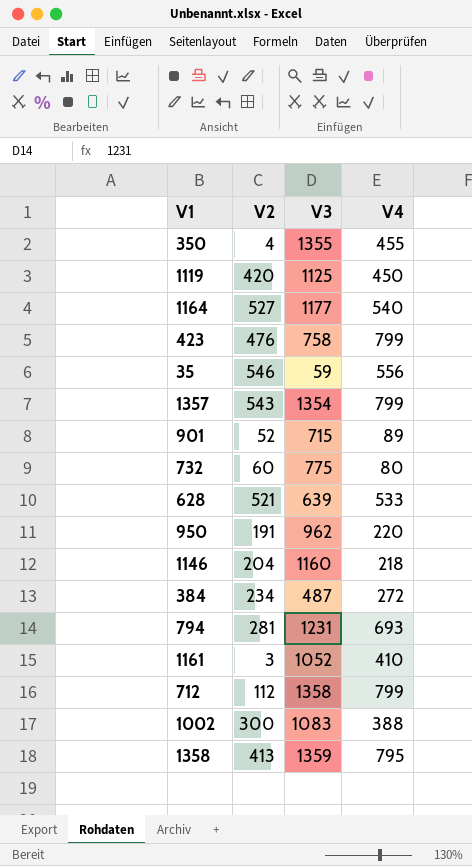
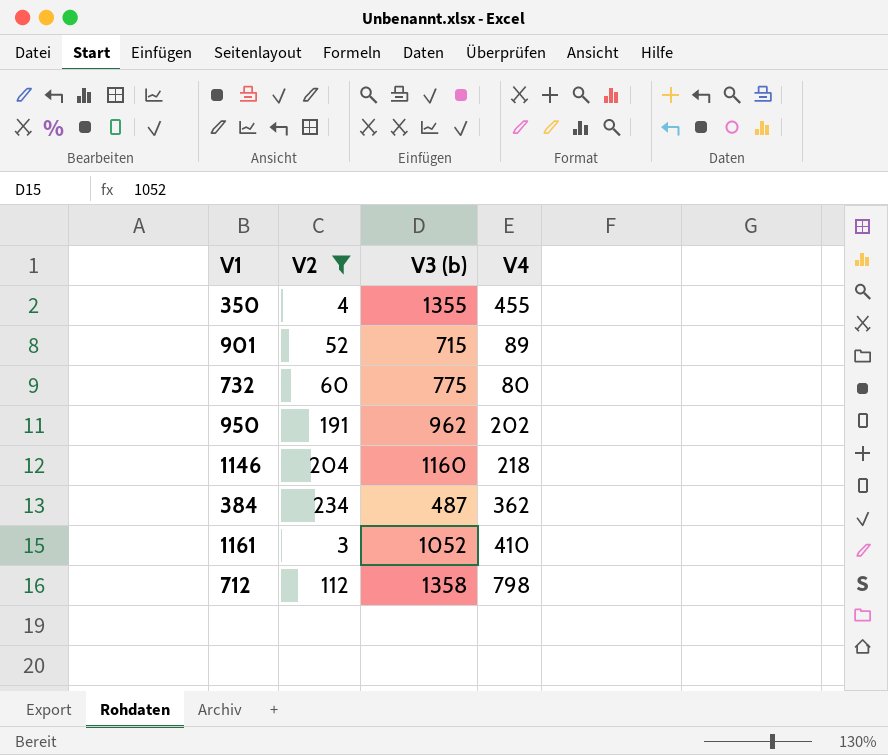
filter: none -> V2 <= 234
column name: V3 -> V3 (b)
950 | V4: 220 -> 202
384 | V4: 272 -> 362
712 | V4: 799 -> 798

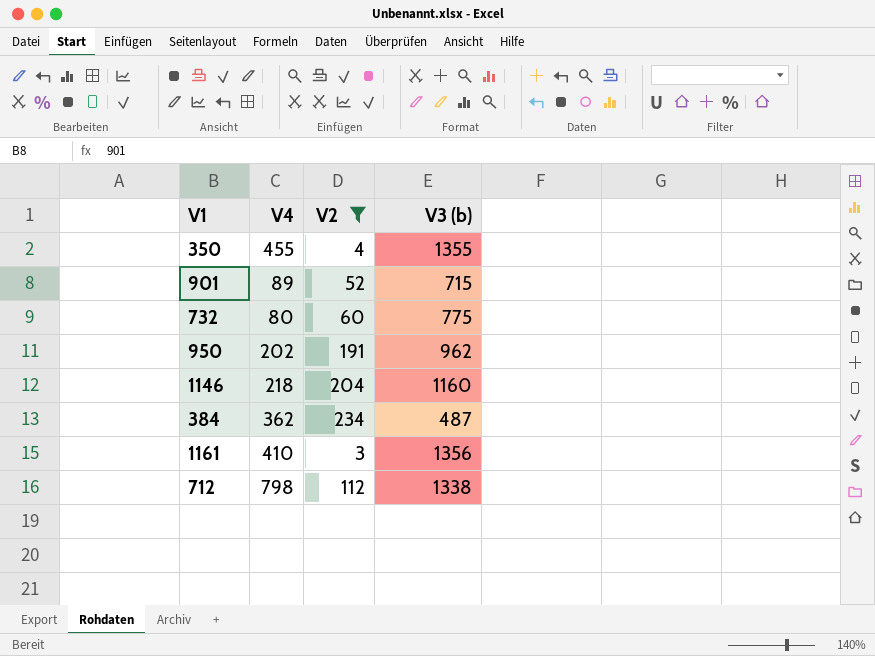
column V4 | position: 4 -> 2
1161 | V3 (b): 1052 -> 1356
712 | V3 (b): 1358 -> 1338

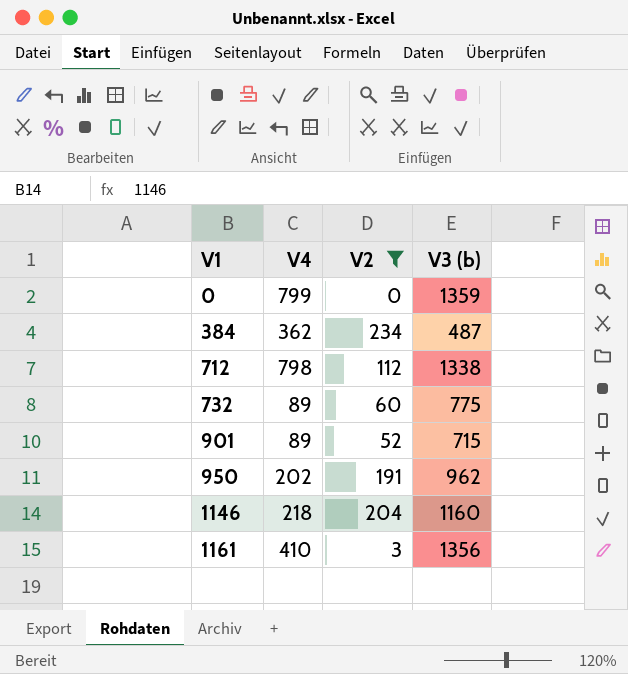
row order: none -> V1 ascending
row 350: 455 | 4 | 1355 -> none
row 0: none -> 799 | 0 | 1359
732 | V4: 80 -> 89

